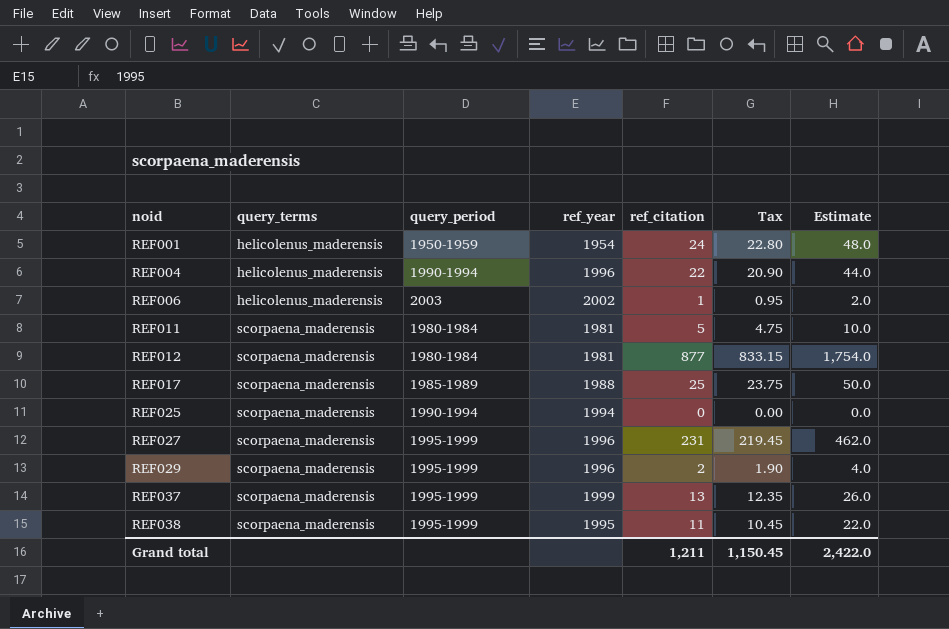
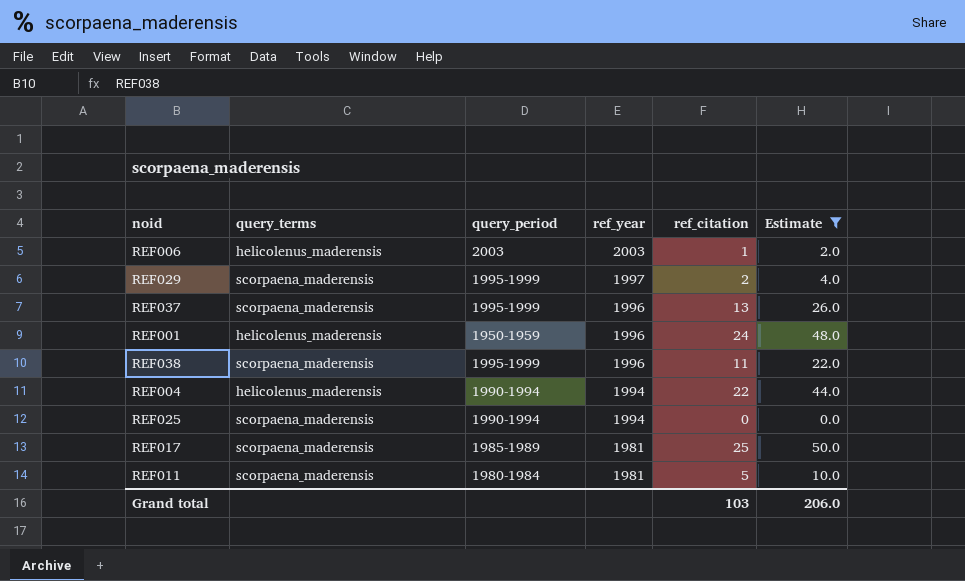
filter: none -> Estimate <= 50.0
row order: noid ascending -> ref_year descending
column Tax | formula: [ref_citation] * 0.95 -> none
REF006 | ref_year: 2002 -> 2003
REF029 | ref_year: 1996 -> 1997
REF037 | ref_year: 1999 -> 1996
REF001 | ref_year: 1954 -> 1996
REF038 | ref_year: 1995 -> 1996
REF004 | ref_year: 1996 -> 1994
REF017 | ref_year: 1988 -> 1981
Grand total | ref_citation: 1,211 -> 103
Grand total | Estimate: 2,422.0 -> 206.0

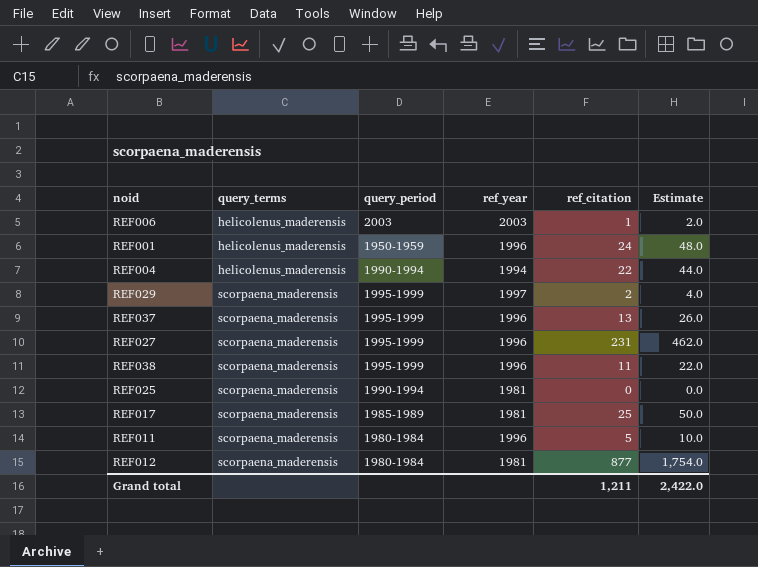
filter: Estimate <= 50.0 -> none
row order: ref_year descending -> query_terms ascending
REF025 | ref_year: 1994 -> 1981
REF011 | ref_year: 1981 -> 1996
Grand total | ref_citation: 103 -> 1,211
Grand total | Estimate: 206.0 -> 2,422.0

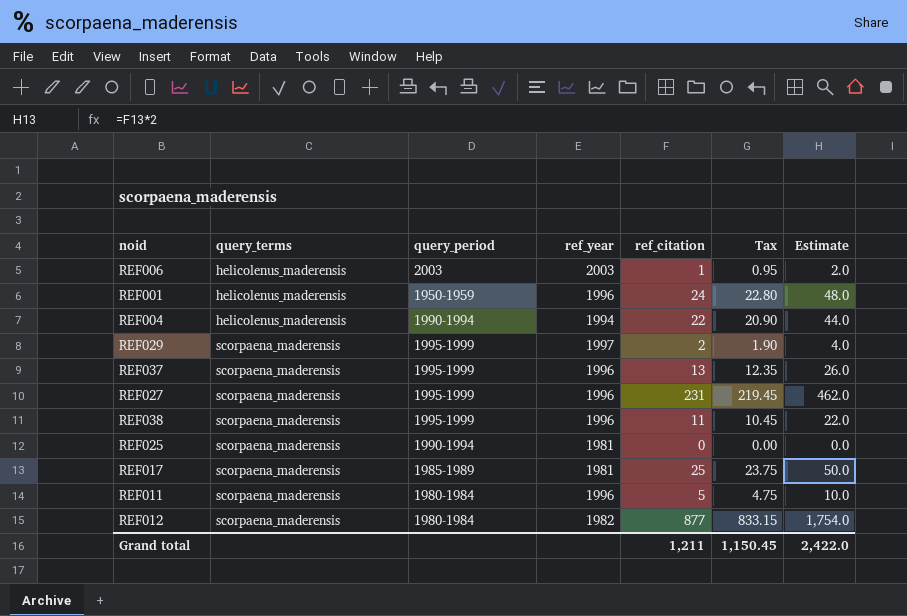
column Tax | formula: none -> [ref_citation] * 0.95
REF012 | ref_year: 1981 -> 1982

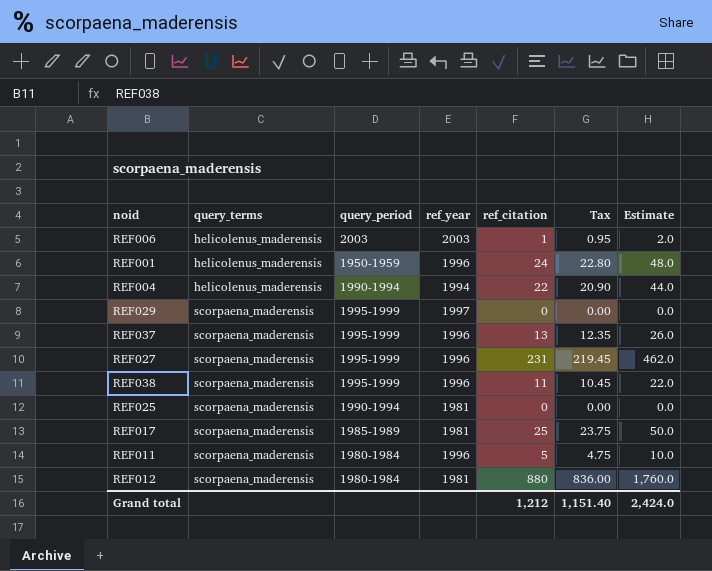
REF029 | ref_citation: 2 -> 0
REF029 | Tax: 1.90 -> 0.00
REF029 | Estimate: 4.0 -> 0.0
REF012 | ref_year: 1982 -> 1981
REF012 | ref_citation: 877 -> 880
REF012 | Tax: 833.15 -> 836.00
REF012 | Estimate: 1,754.0 -> 1,760.0
Grand total | ref_citation: 1,211 -> 1,212
Grand total | Tax: 1,150.45 -> 1,151.40
Grand total | Estimate: 2,422.0 -> 2,424.0

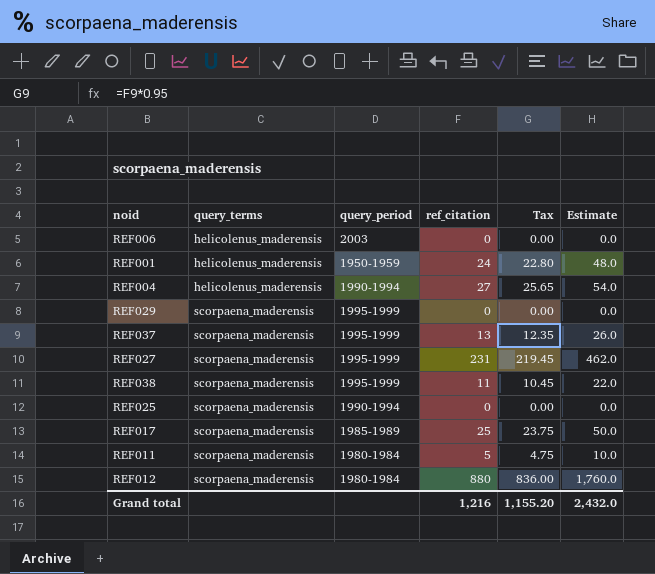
column ref_year | position: 4 -> none
REF006 | ref_citation: 1 -> 0
REF006 | Tax: 0.95 -> 0.00
REF006 | Estimate: 2.0 -> 0.0
REF004 | ref_citation: 22 -> 27
REF004 | Tax: 20.90 -> 25.65
REF004 | Estimate: 44.0 -> 54.0
Grand total | ref_citation: 1,212 -> 1,216
Grand total | Tax: 1,151.40 -> 1,155.20
Grand total | Estimate: 2,424.0 -> 2,432.0

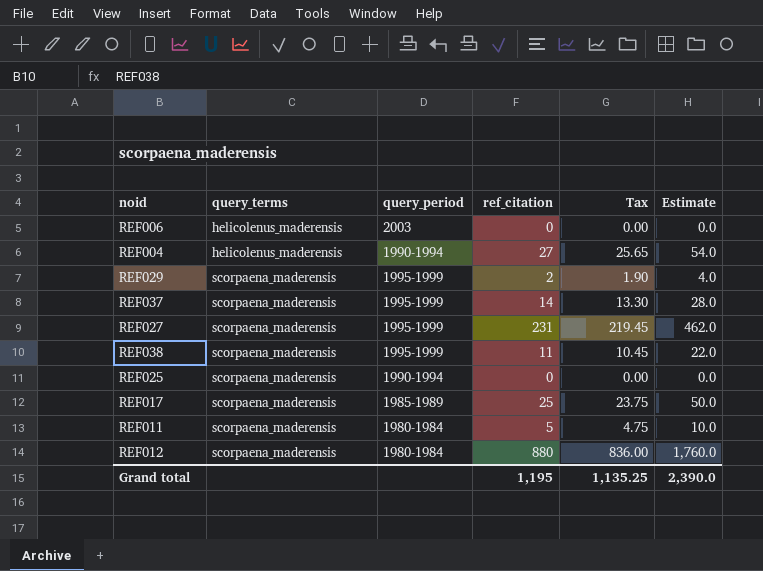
row REF001: helicolenus_maderensis | 1950-1959 | 24 | 22.80 | 48.0 -> none
REF029 | ref_citation: 0 -> 2
REF029 | Tax: 0.00 -> 1.90
REF029 | Estimate: 0.0 -> 4.0
REF037 | ref_citation: 13 -> 14
REF037 | Tax: 12.35 -> 13.30
REF037 | Estimate: 26.0 -> 28.0
Grand total | ref_citation: 1,216 -> 1,195
Grand total | Tax: 1,155.20 -> 1,135.25
Grand total | Estimate: 2,432.0 -> 2,390.0

